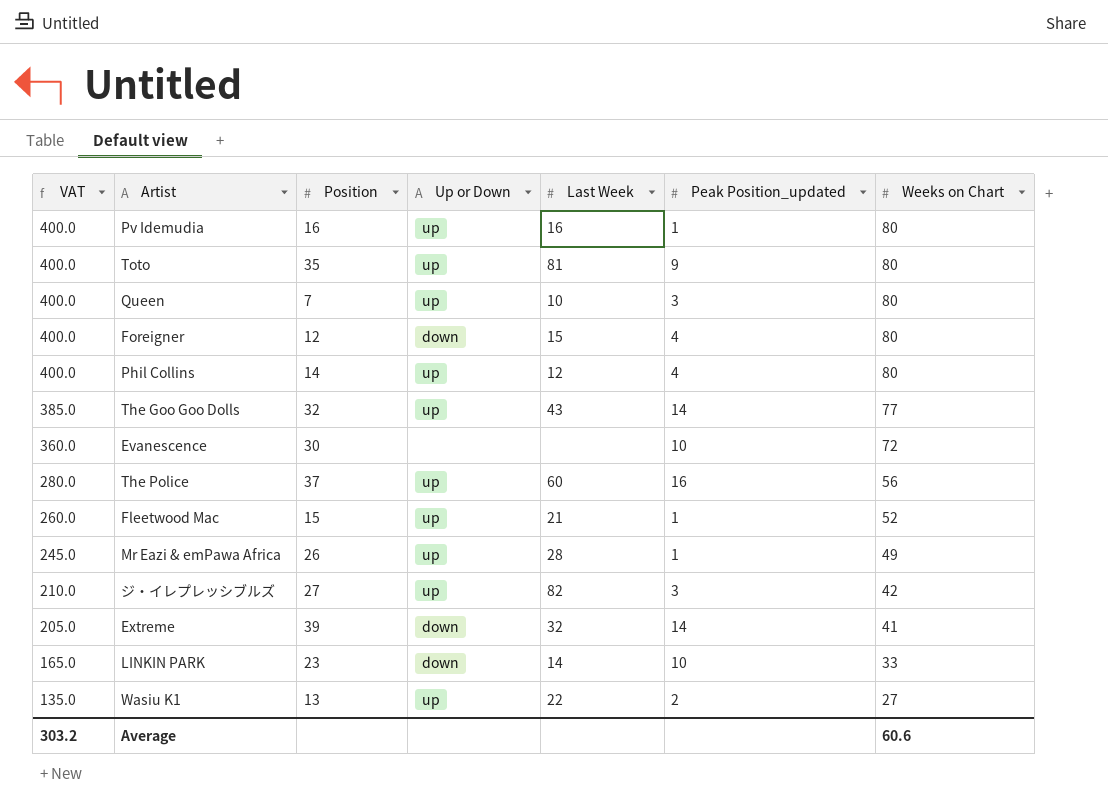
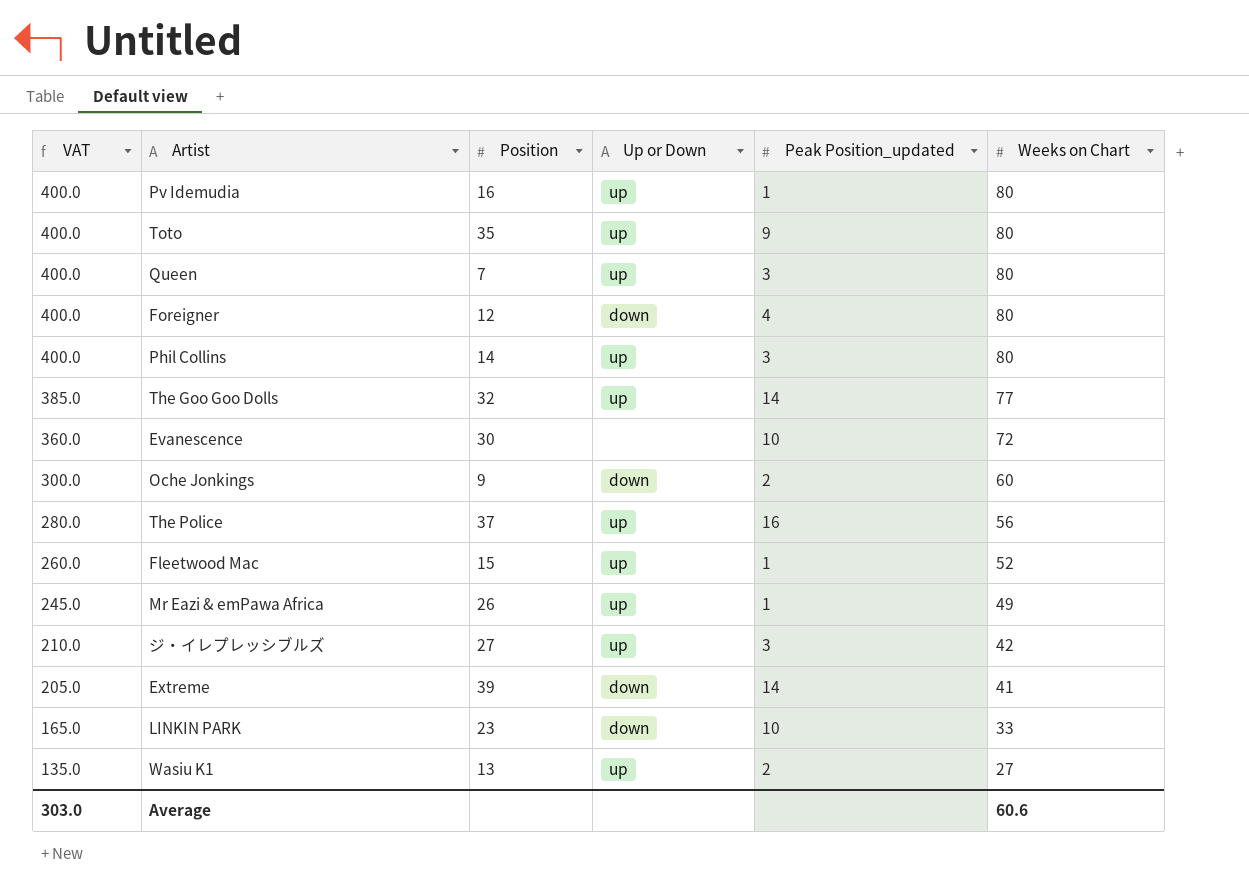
column Last Week | position: 5 -> none
Phil Collins | Peak Position_updated: 4 -> 3
row Oche Jonkings: none -> 300.0 | 9 | down | 2 | 60
Average | VAT: 303.2 -> 303.0

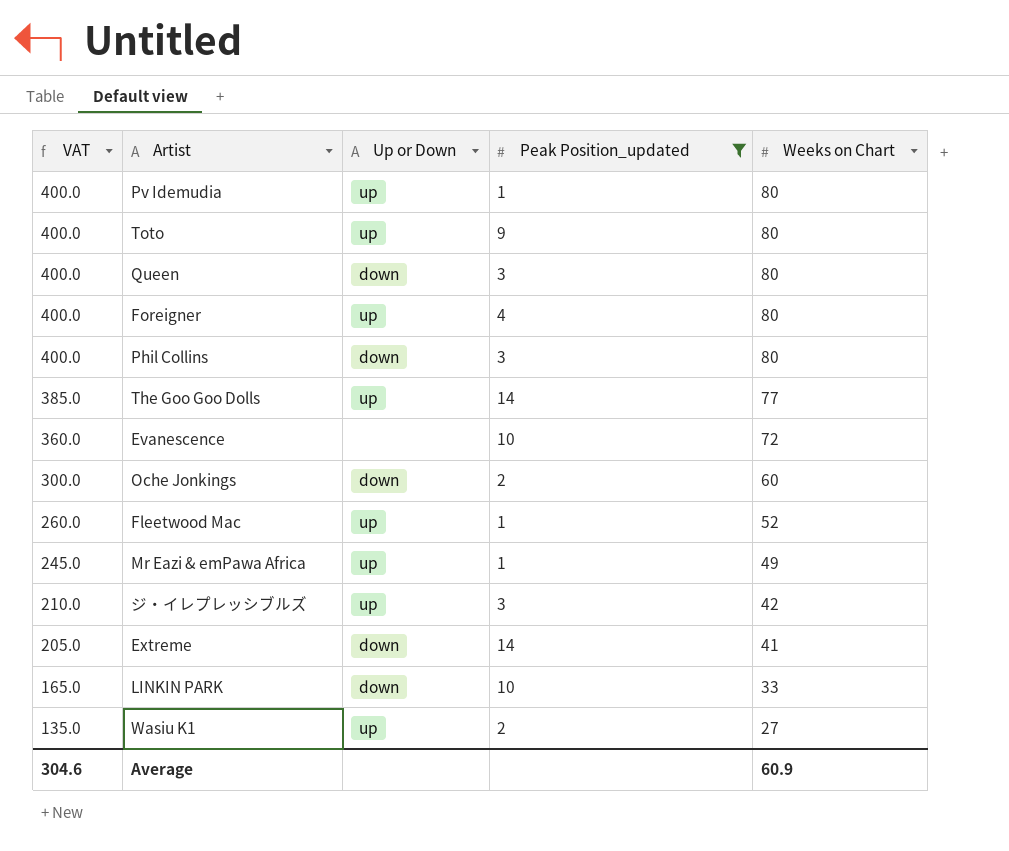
filter: none -> Peak Position_updated != 16
column Position | position: 3 -> none
Queen | Up or Down: up -> down
Foreigner | Up or Down: down -> up
Phil Collins | Up or Down: up -> down
Average | VAT: 303.0 -> 304.6
Average | Weeks on Chart: 60.6 -> 60.9

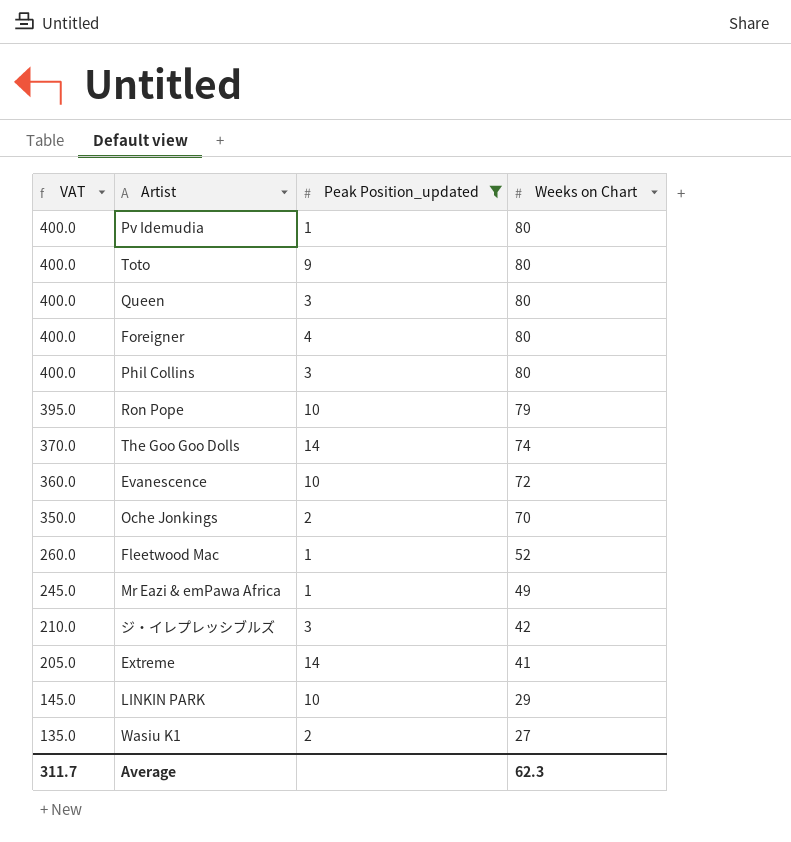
column Up or Down | position: 3 -> none
row Ron Pope: none -> 395.0 | 10 | 79
The Goo Goo Dolls | VAT: 385.0 -> 370.0
The Goo Goo Dolls | Weeks on Chart: 77 -> 74
Oche Jonkings | VAT: 300.0 -> 350.0
Oche Jonkings | Weeks on Chart: 60 -> 70
LINKIN PARK | VAT: 165.0 -> 145.0
LINKIN PARK | Weeks on Chart: 33 -> 29
Average | VAT: 304.6 -> 311.7
Average | Weeks on Chart: 60.9 -> 62.3

